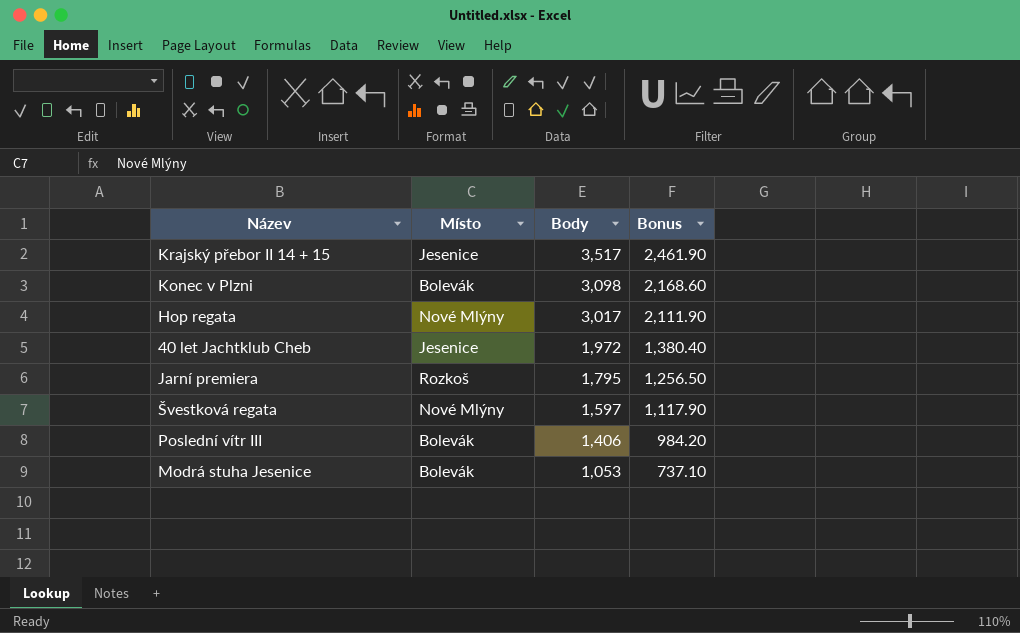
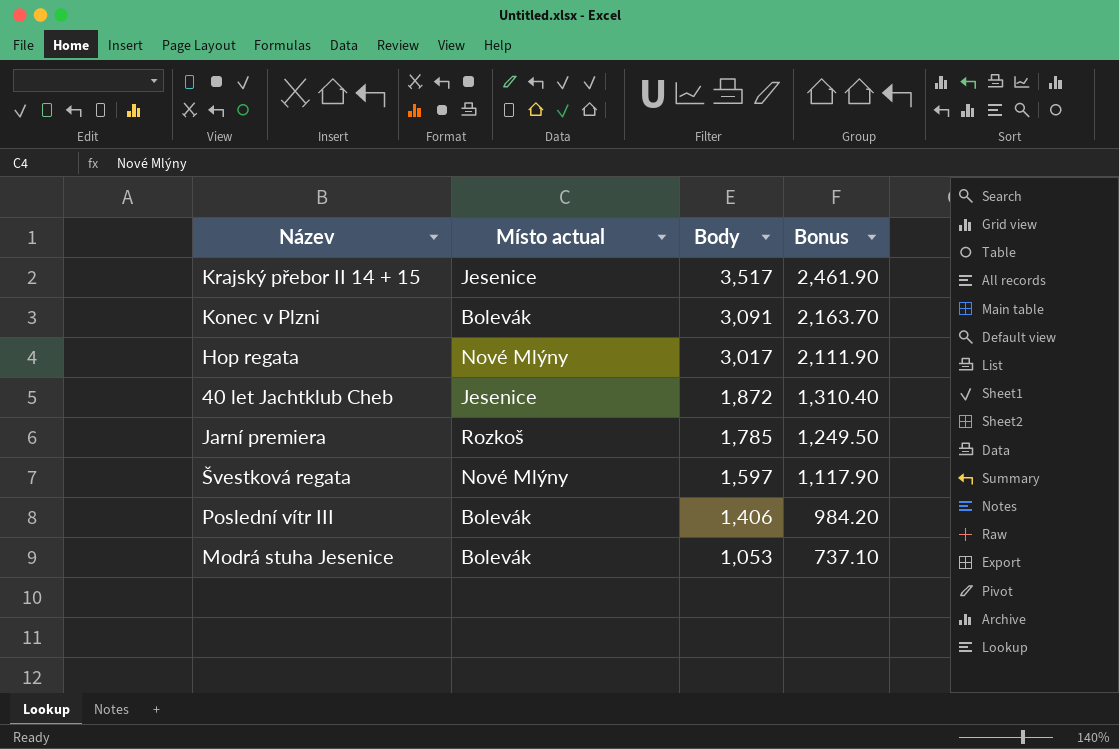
column name: Místo -> Místo actual
Konec v Plzni | Body: 3,098 -> 3,091
Konec v Plzni | Bonus: 2,168.60 -> 2,163.70
40 let Jachtklub Cheb | Body: 1,972 -> 1,872
40 let Jachtklub Cheb | Bonus: 1,380.40 -> 1,310.40
Jarní premiera | Body: 1,795 -> 1,785
Jarní premiera | Bonus: 1,256.50 -> 1,249.50

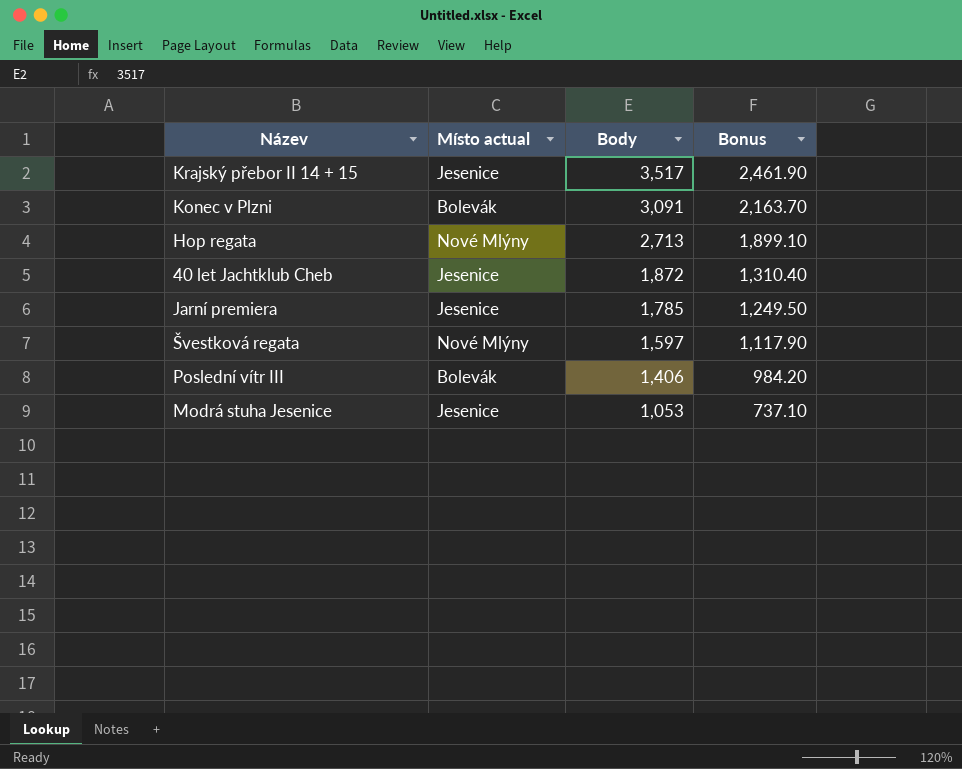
Hop regata | Body: 3,017 -> 2,713
Hop regata | Bonus: 2,111.90 -> 1,899.10
Jarní premiera | Místo actual: Rozkoš -> Jesenice
Modrá stuha Jesenice | Místo actual: Bolevák -> Jesenice

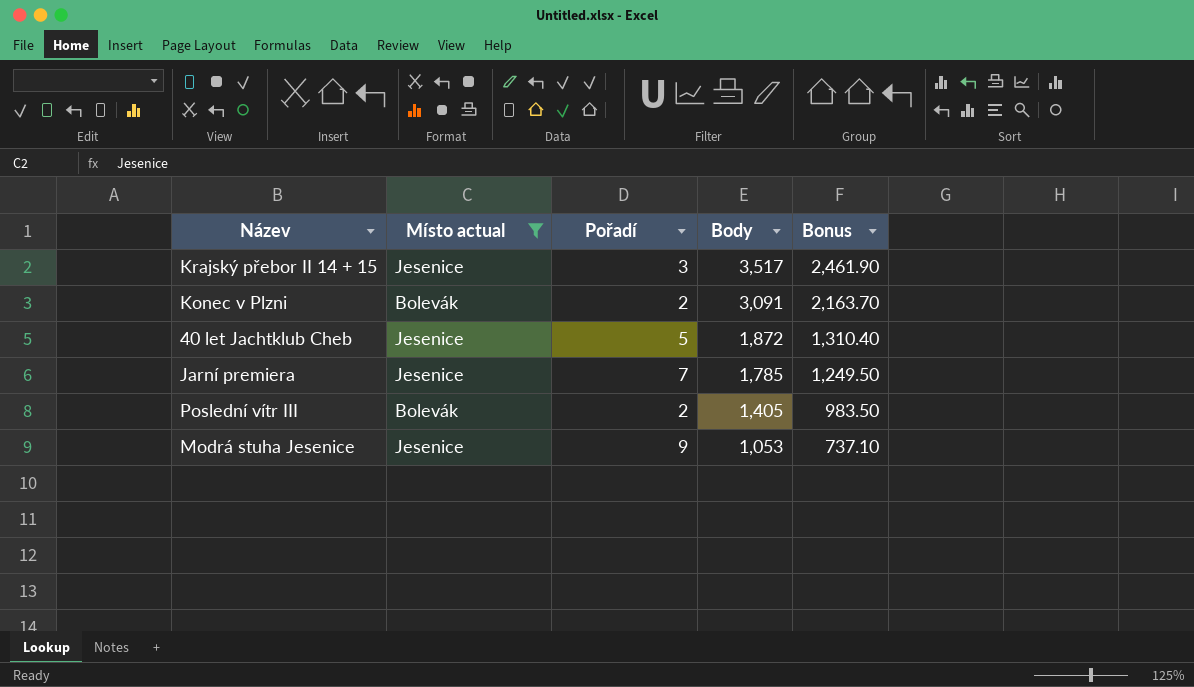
filter: none -> Místo actual != Nové Mlýny
column Pořadí | position: none -> 3
Poslední vítr III | Body: 1,406 -> 1,405
Poslední vítr III | Bonus: 984.20 -> 983.50

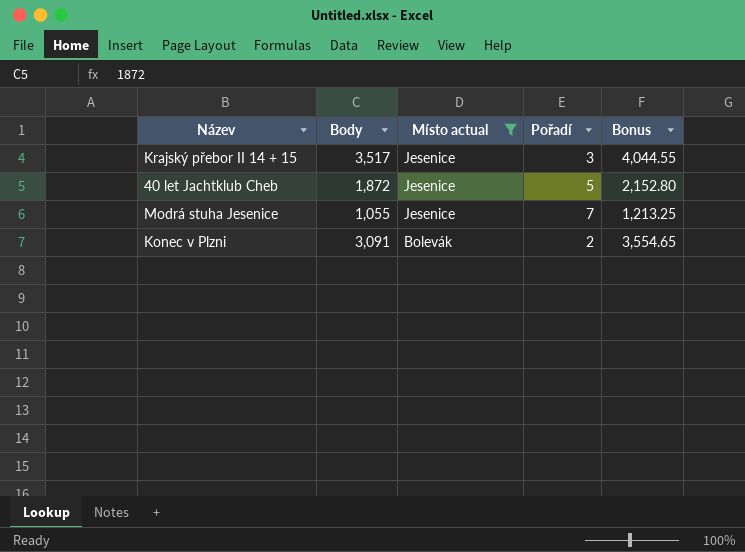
row order: Body descending -> Místo actual descending
column Body | position: 4 -> 2
column Bonus | formula: [Body] * 0.7 -> [Body] * 1.15
row Jarní premiera: Jesenice | 7 | 1,785 | 1,249.50 -> none
row Poslední vítr III: Bolevák | 2 | 1,405 | 983.50 -> none
Modrá stuha Jesenice | Body: 1,053 -> 1,055
Modrá stuha Jesenice | Pořadí: 9 -> 7

